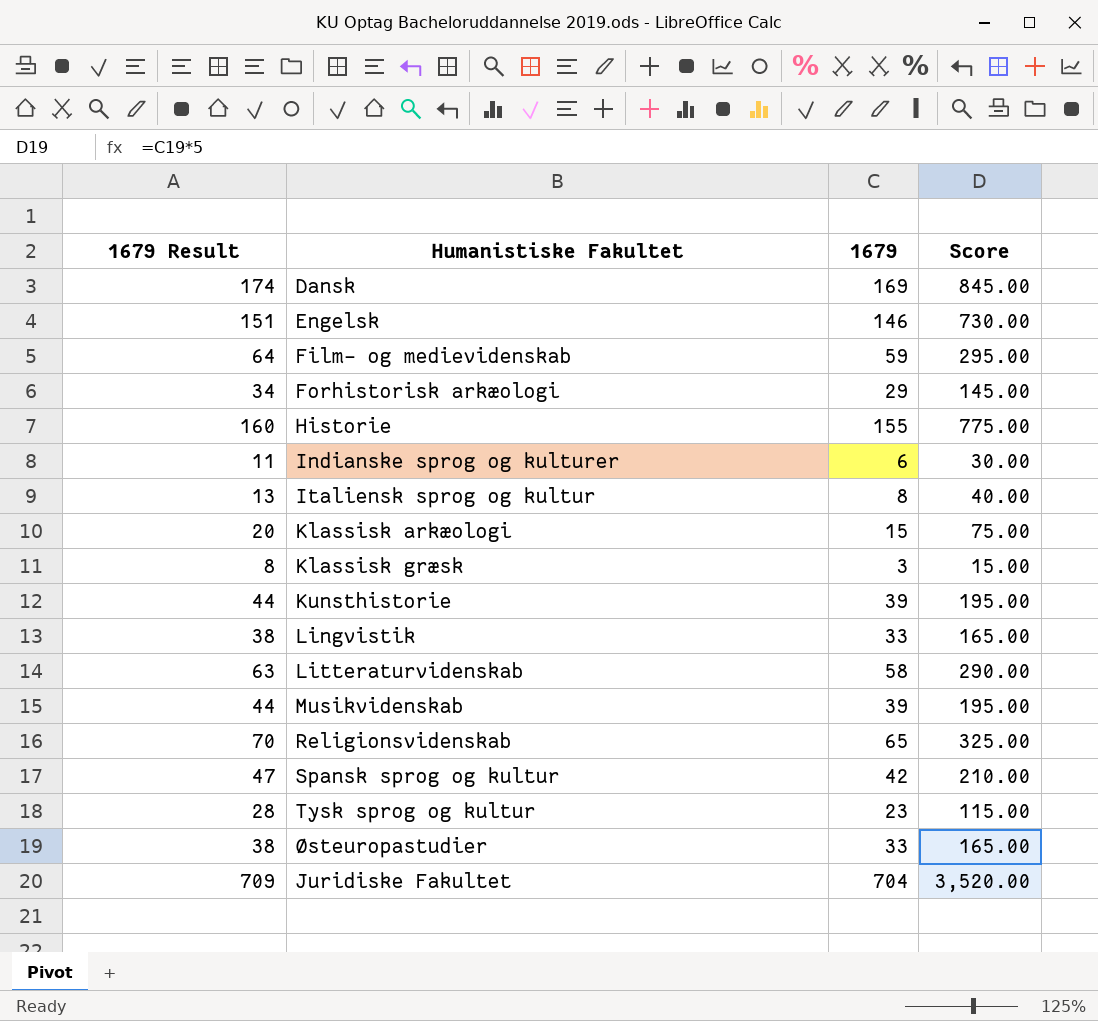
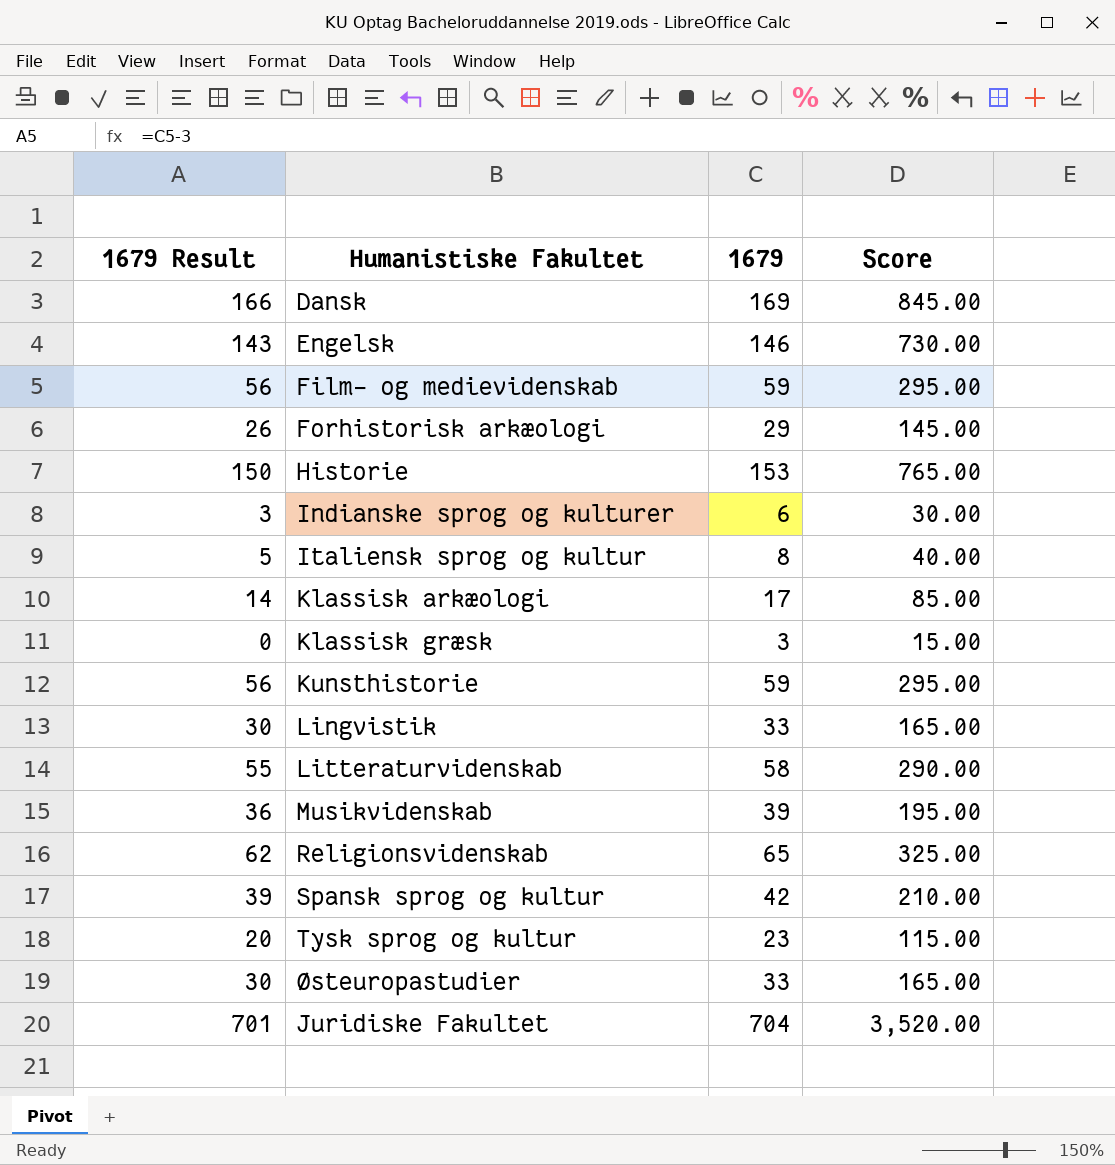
column 1679 Result | formula: [1679] + 5 -> [1679] - 3
Historie | 1679: 155 -> 153
Historie | Score: 775.00 -> 765.00
Klassisk arkæologi | 1679: 15 -> 17
Klassisk arkæologi | Score: 75.00 -> 85.00
Kunsthistorie | 1679: 39 -> 59
Kunsthistorie | Score: 195.00 -> 295.00

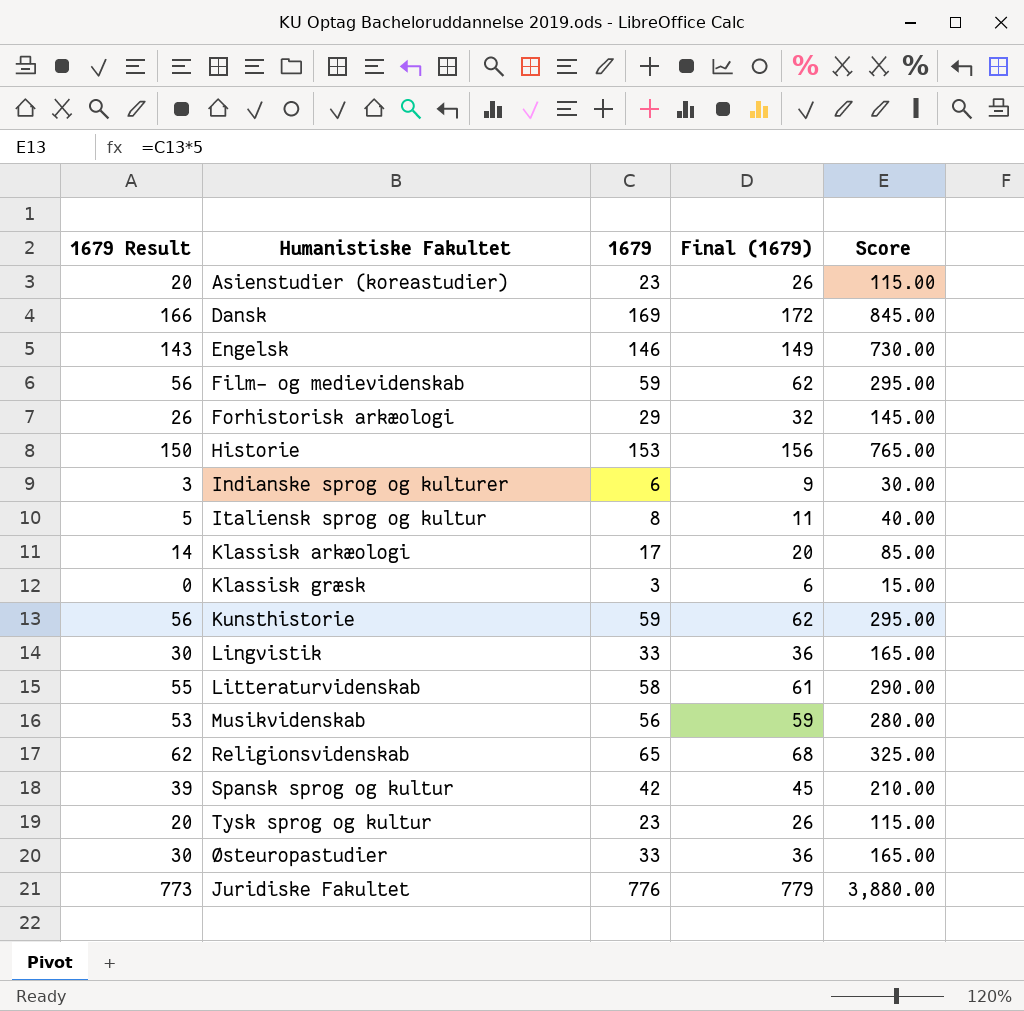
column Final (1679) | formula: none -> [1679] + 3
row Asienstudier (koreastudier): none -> 20 | 23 | 26 | 115.00
Musikvidenskab | 1679 Result: 36 -> 53
Musikvidenskab | 1679: 39 -> 56
Musikvidenskab | Score: 195.00 -> 280.00
Juridiske Fakultet | 1679 Result: 701 -> 773
Juridiske Fakultet | 1679: 704 -> 776
Juridiske Fakultet | Score: 3,520.00 -> 3,880.00

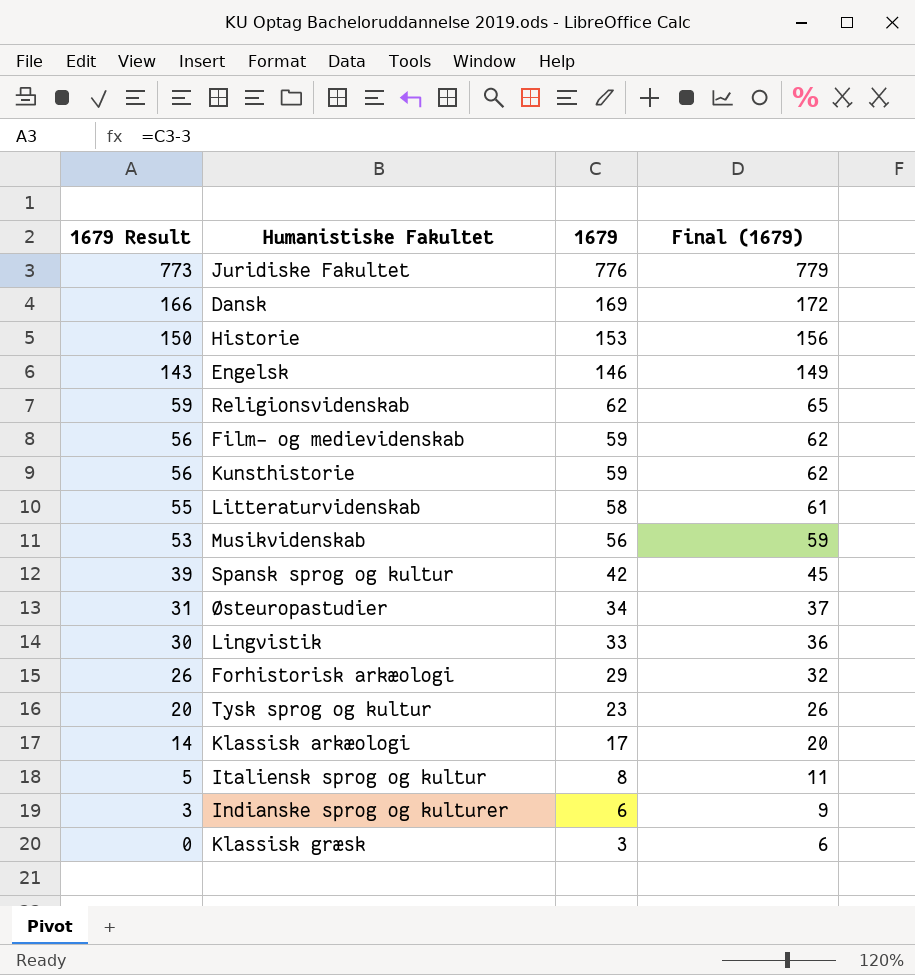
row order: none -> 1679 Result descending
column Score | formula: [1679] * 5 -> none
row Asienstudier (koreastudier): 20 | 23 | 26 | 115.00 -> none
Religionsvidenskab | 1679 Result: 62 -> 59
Religionsvidenskab | 1679: 65 -> 62
Religionsvidenskab | Final (1679): 68 -> 65
Østeuropastudier | 1679 Result: 30 -> 31
Østeuropastudier | 1679: 33 -> 34
Østeuropastudier | Final (1679): 36 -> 37

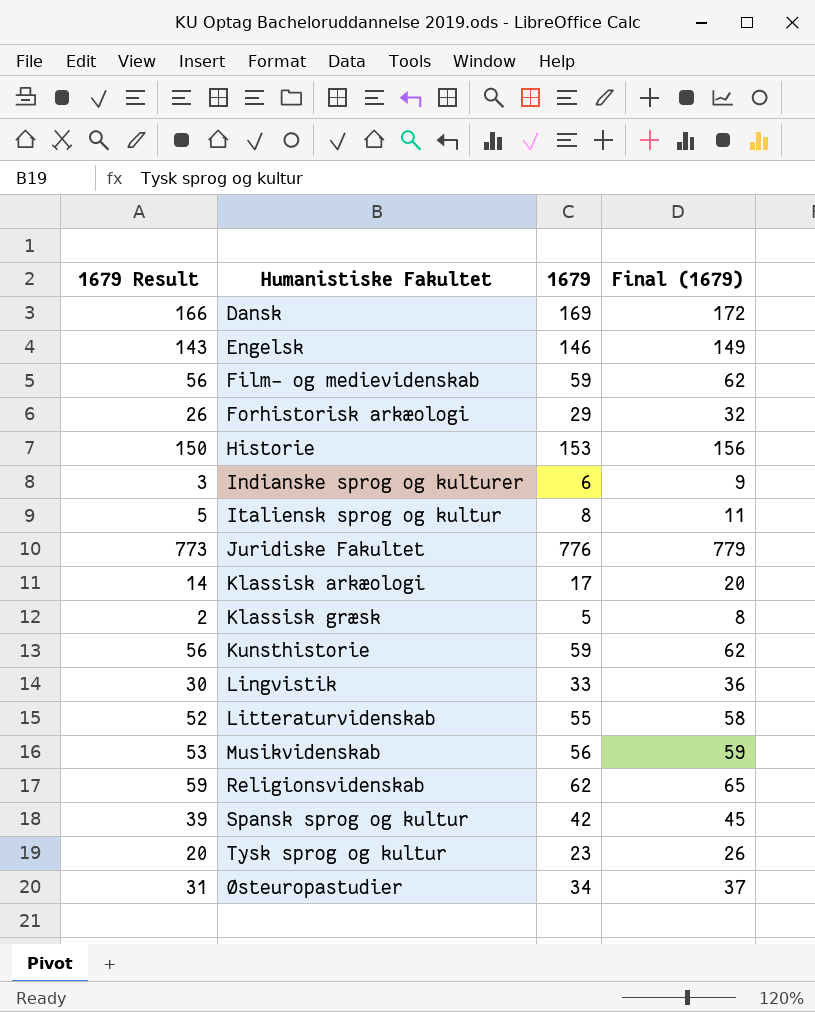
row order: 1679 Result descending -> Humanistiske Fakultet ascending
Klassisk græsk | 1679 Result: 0 -> 2
Klassisk græsk | 1679: 3 -> 5
Klassisk græsk | Final (1679): 6 -> 8
Litteraturvidenskab | 1679 Result: 55 -> 52
Litteraturvidenskab | 1679: 58 -> 55
Litteraturvidenskab | Final (1679): 61 -> 58

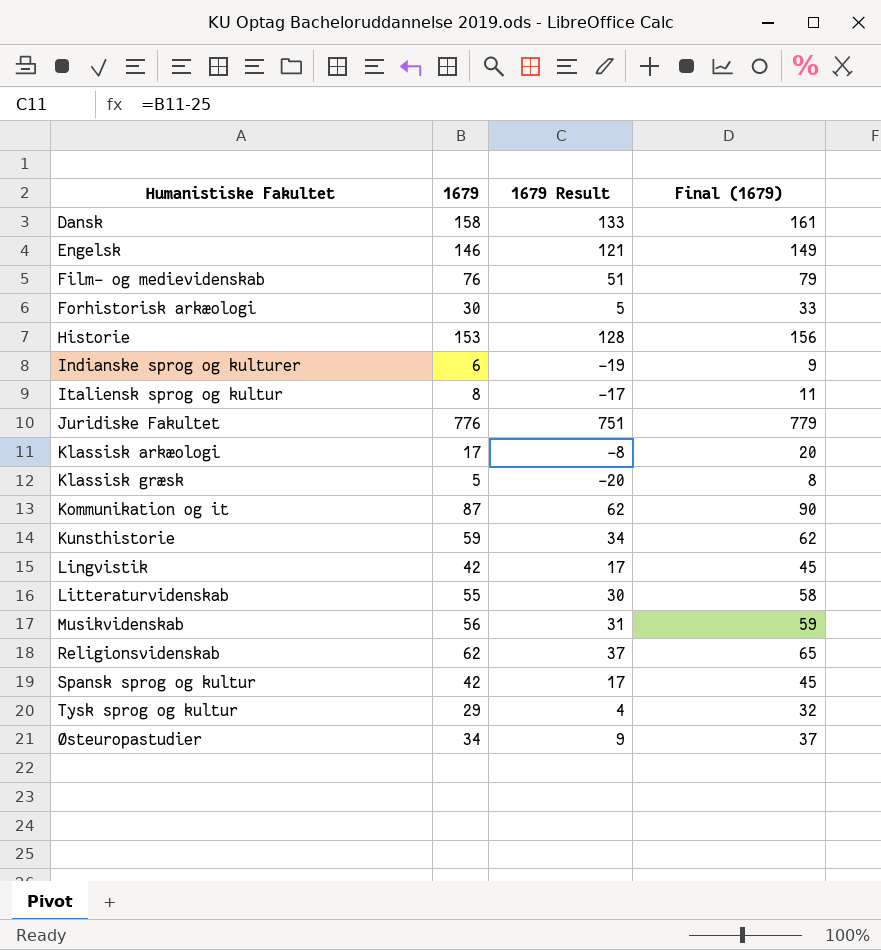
column 1679 Result | formula: [1679] - 3 -> [1679] - 25
column 1679 Result | position: 1 -> 3
Dansk | 1679: 169 -> 158
Dansk | Final (1679): 172 -> 161
Film- og medievidenskab | 1679: 59 -> 76
Film- og medievidenskab | Final (1679): 62 -> 79
Forhistorisk arkæologi | 1679: 29 -> 30
Forhistorisk arkæologi | Final (1679): 32 -> 33
row Kommunikation og it: none -> 87 | 62 | 90
Lingvistik | 1679: 33 -> 42
Lingvistik | Final (1679): 36 -> 45
Tysk sprog og kultur | 1679: 23 -> 29
Tysk sprog og kultur | Final (1679): 26 -> 32

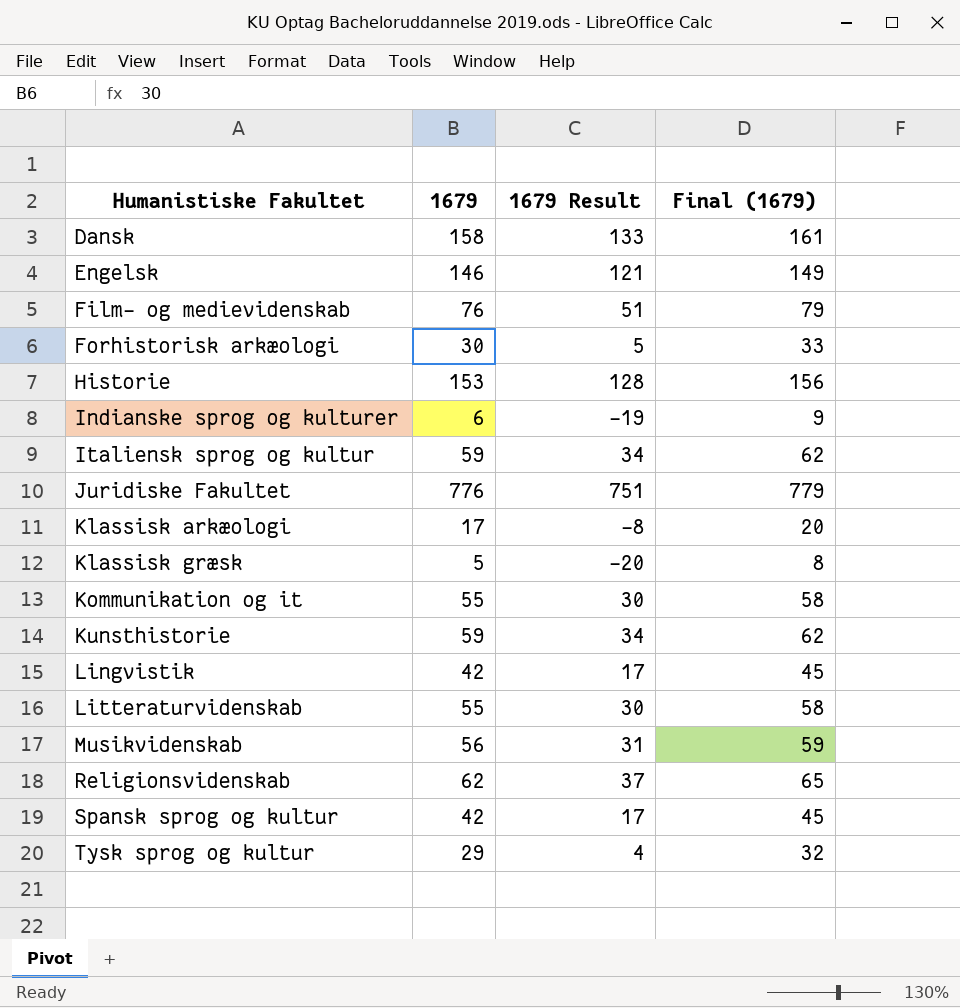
row Østeuropastudier: 34 | 9 | 37 -> none
Italiensk sprog og kultur | 1679: 8 -> 59
Italiensk sprog og kultur | 1679 Result: -17 -> 34
Italiensk sprog og kultur | Final (1679): 11 -> 62
Kommunikation og it | 1679: 87 -> 55
Kommunikation og it | 1679 Result: 62 -> 30
Kommunikation og it | Final (1679): 90 -> 58

